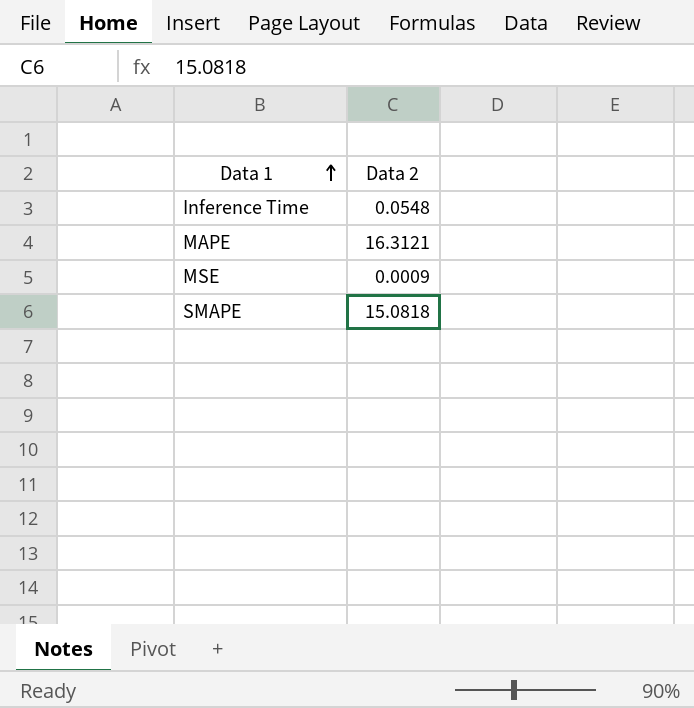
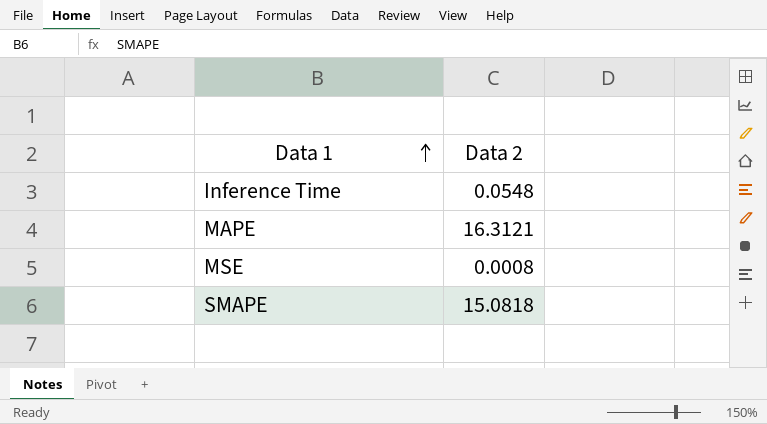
MSE | Data 2: 0.0009 -> 0.0008

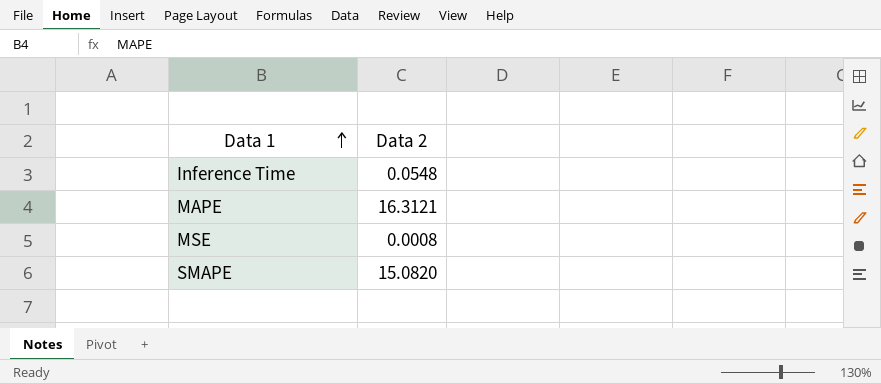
SMAPE | Data 2: 15.0818 -> 15.0820

